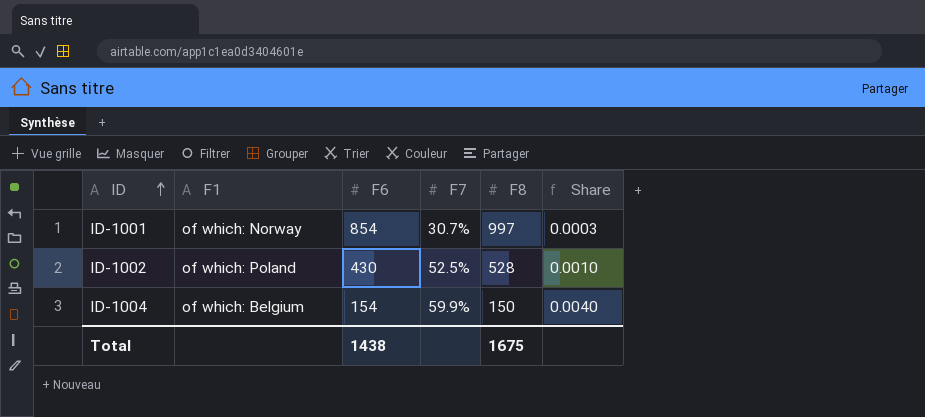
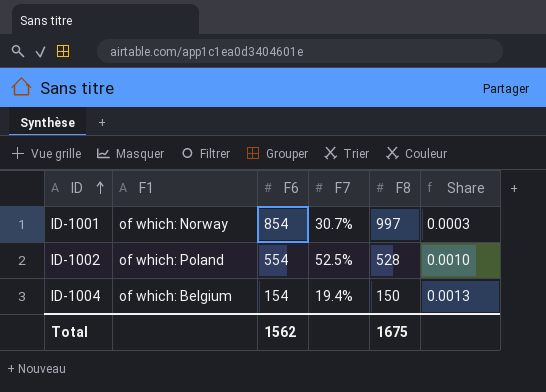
ID-1002 | F6: 430 -> 554
ID-1004 | F7: 59.9% -> 19.4%
ID-1004 | Share: 0.0040 -> 0.0013
Total | F6: 1438 -> 1562

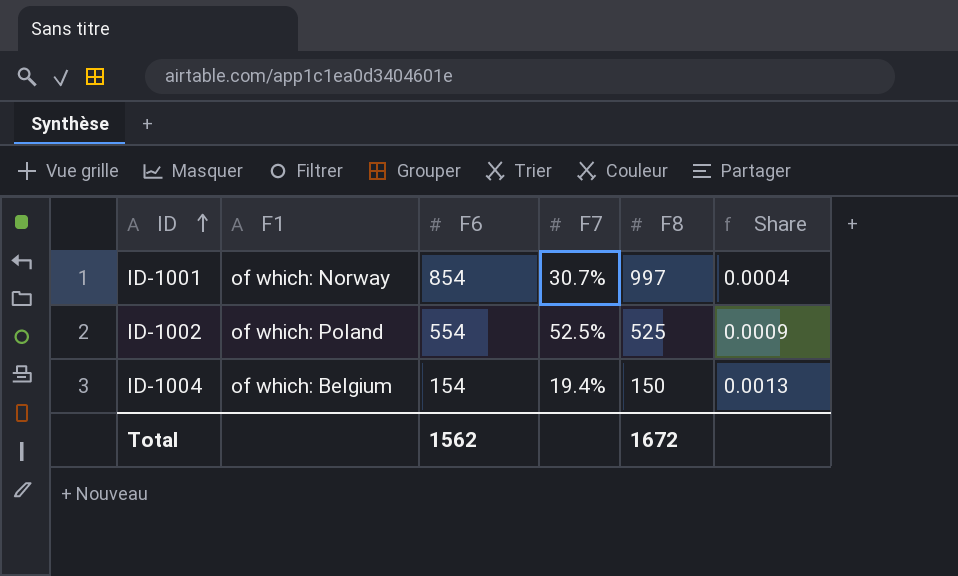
column Share | formula: [F7] / [F8] -> [F7] / [F6]
ID-1002 | F8: 528 -> 525
Total | F8: 1675 -> 1672

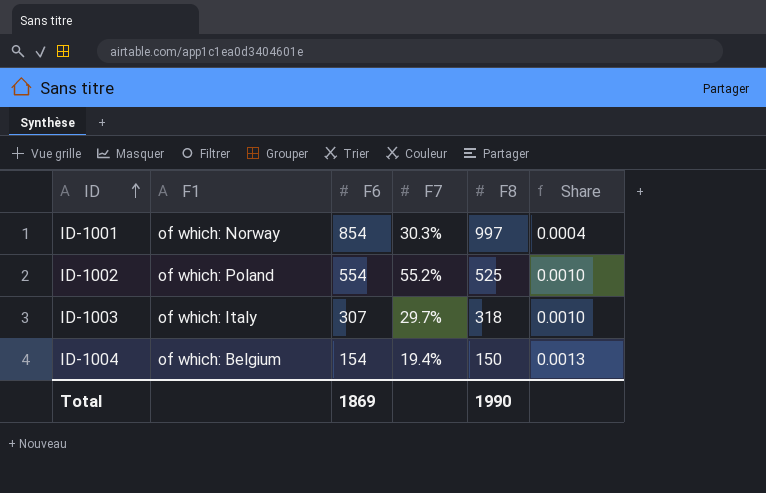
ID-1001 | F7: 30.7% -> 30.3%
ID-1002 | F7: 52.5% -> 55.2%
ID-1002 | Share: 0.0009 -> 0.0010
row ID-1003: none -> of which: Italy | 307 | 29.7% | 318 | 0.0010
Total | F6: 1562 -> 1869
Total | F8: 1672 -> 1990

